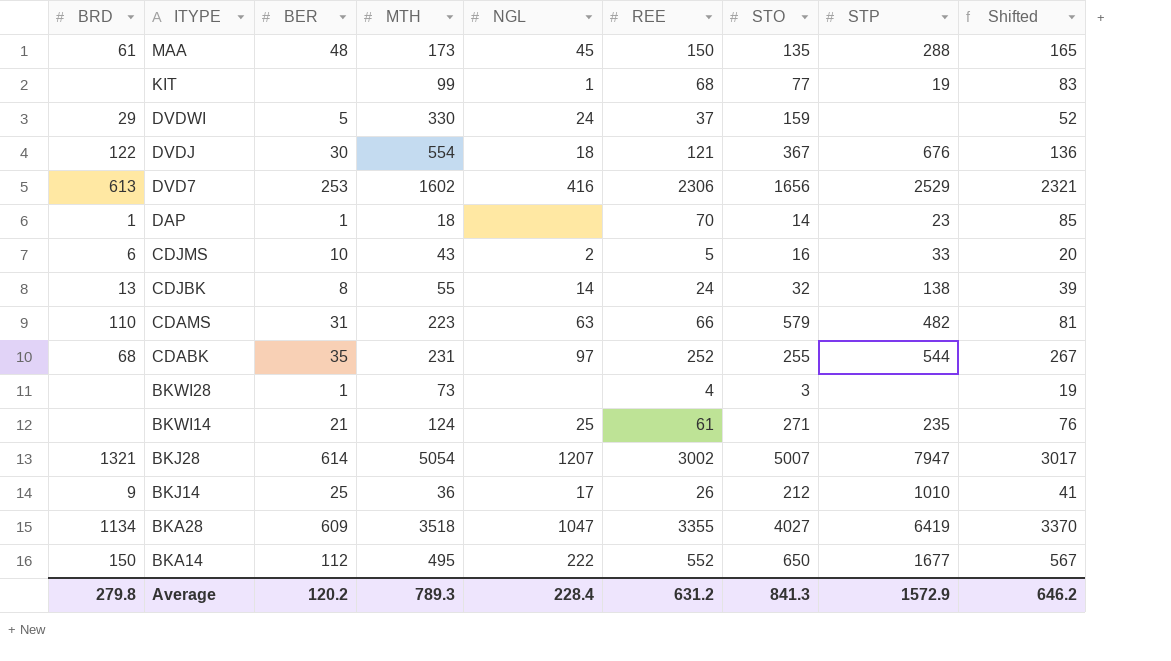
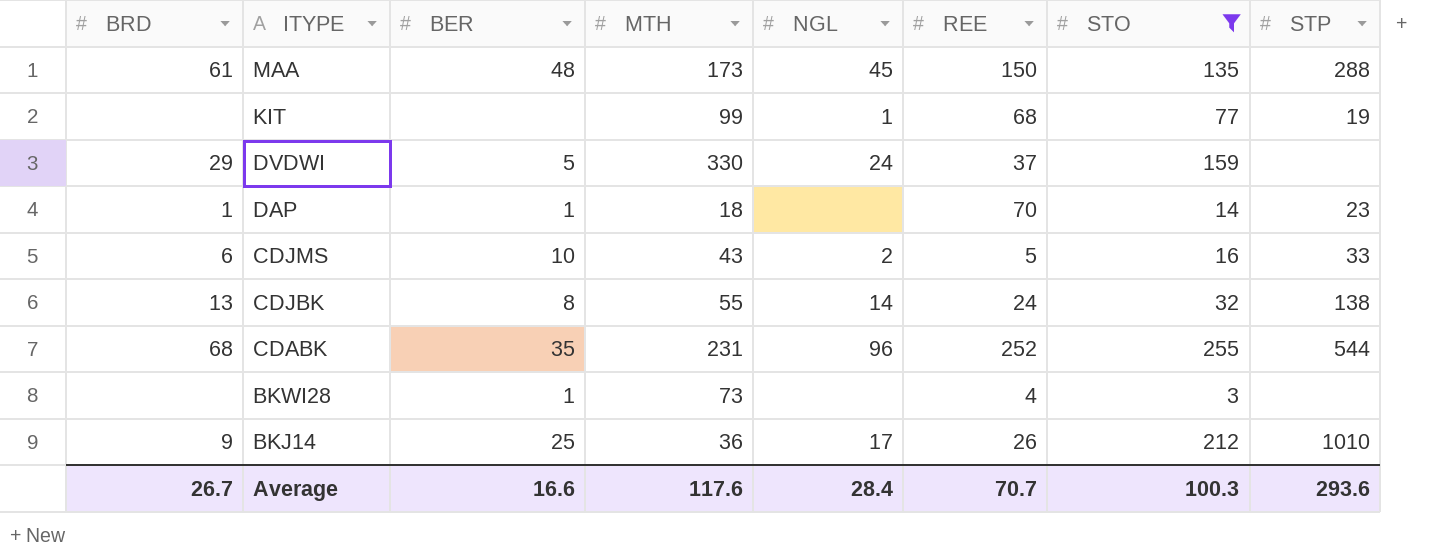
filter: none -> STO <= 255
column Shifted | formula: [REE] + 15 -> none
CDABK | NGL: 97 -> 96
Average | BRD: 279.8 -> 26.7
Average | BER: 120.2 -> 16.6
Average | MTH: 789.3 -> 117.6
Average | NGL: 228.4 -> 28.4
Average | REE: 631.2 -> 70.7
Average | STO: 841.3 -> 100.3
Average | STP: 1572.9 -> 293.6

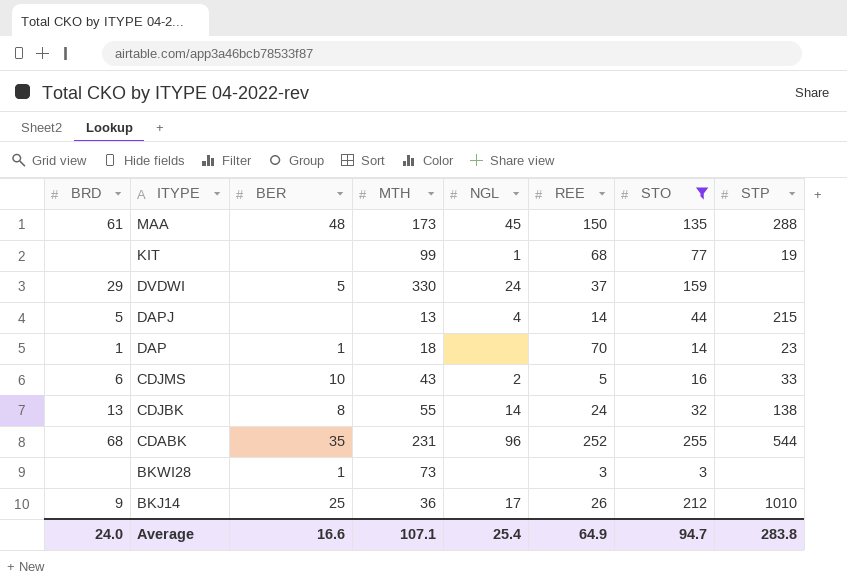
row DAPJ: none -> 5 | none | 13 | 4 | 14 | 44 | 215
BKWI28 | REE: 4 -> 3
Average | BRD: 26.7 -> 24.0
Average | MTH: 117.6 -> 107.1
Average | NGL: 28.4 -> 25.4
Average | REE: 70.7 -> 64.9
Average | STO: 100.3 -> 94.7
Average | STP: 293.6 -> 283.8

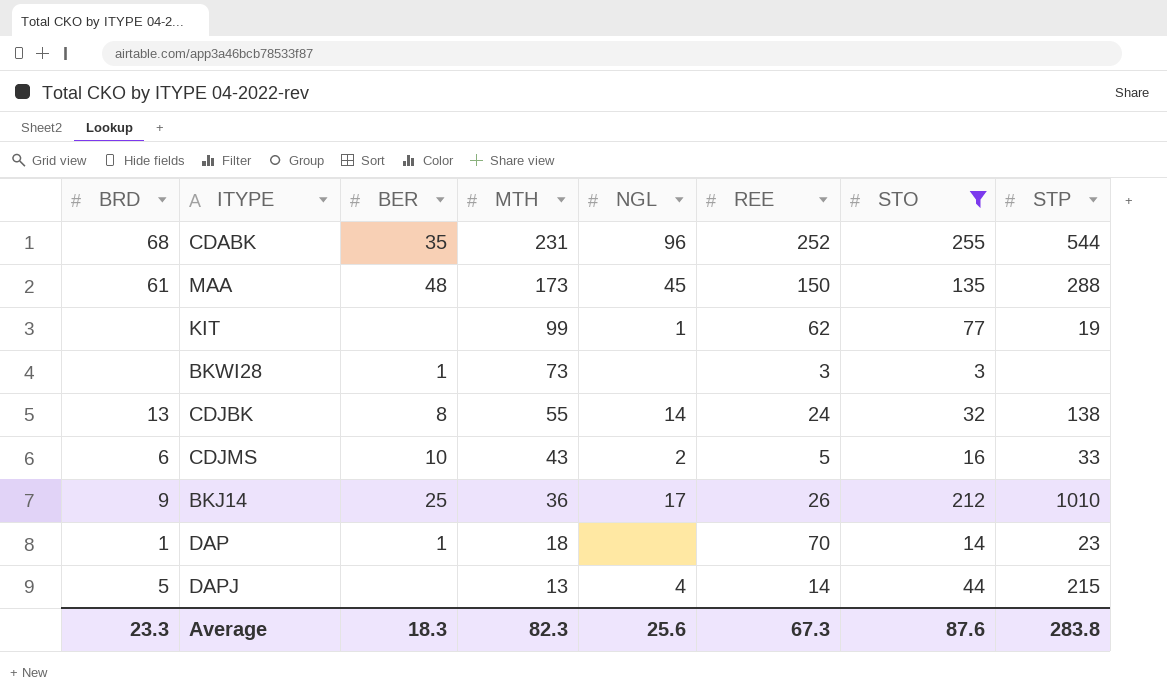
row order: ITYPE descending -> MTH descending
row DVDWI: 29 | 5 | 330 | 24 | 37 | 159 | none -> none
KIT | REE: 68 -> 62
Average | BRD: 24.0 -> 23.3
Average | BER: 16.6 -> 18.3
Average | MTH: 107.1 -> 82.3
Average | NGL: 25.4 -> 25.6
Average | REE: 64.9 -> 67.3
Average | STO: 94.7 -> 87.6

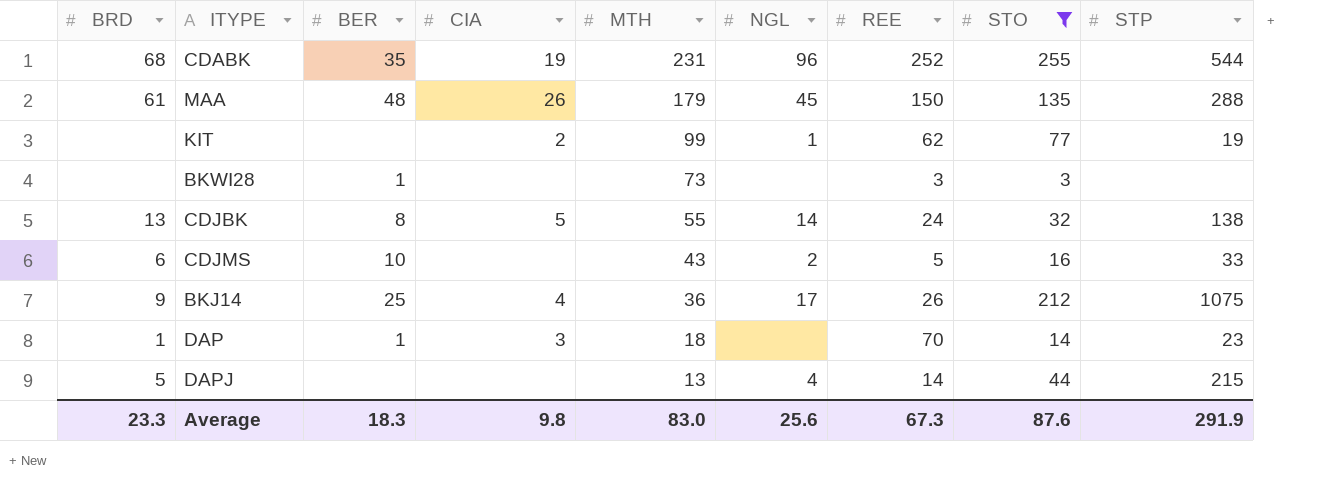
column CIA | position: none -> 4
MAA | MTH: 173 -> 179
BKJ14 | STP: 1010 -> 1075
Average | MTH: 82.3 -> 83.0
Average | STP: 283.8 -> 291.9

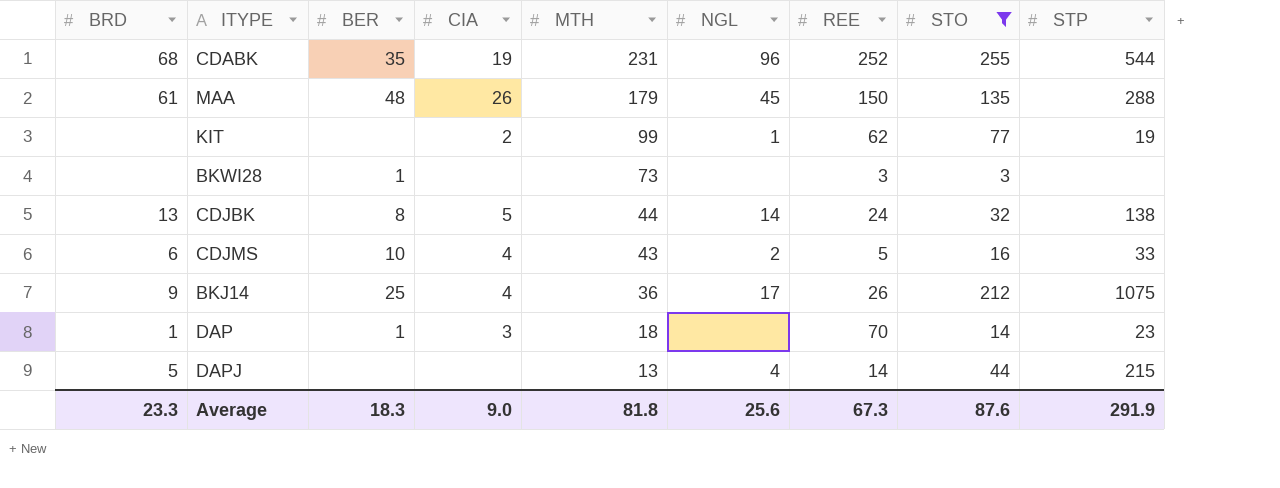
CDJBK | MTH: 55 -> 44
CDJMS | CIA: none -> 4
Average | CIA: 9.8 -> 9.0
Average | MTH: 83.0 -> 81.8

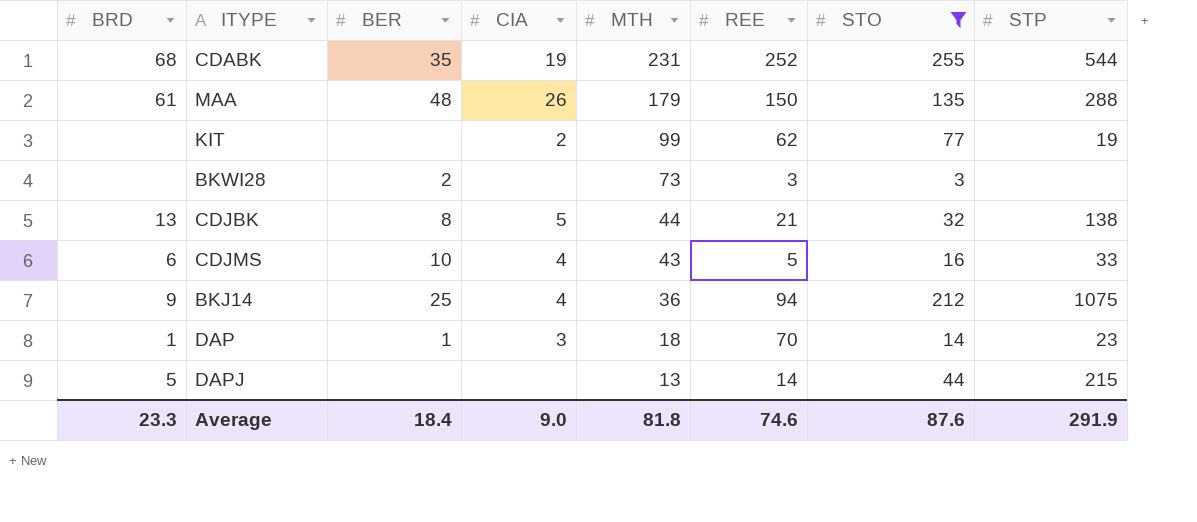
column NGL | position: 6 -> none
BKWI28 | BER: 1 -> 2
CDJBK | REE: 24 -> 21
BKJ14 | REE: 26 -> 94
Average | BER: 18.3 -> 18.4
Average | REE: 67.3 -> 74.6

